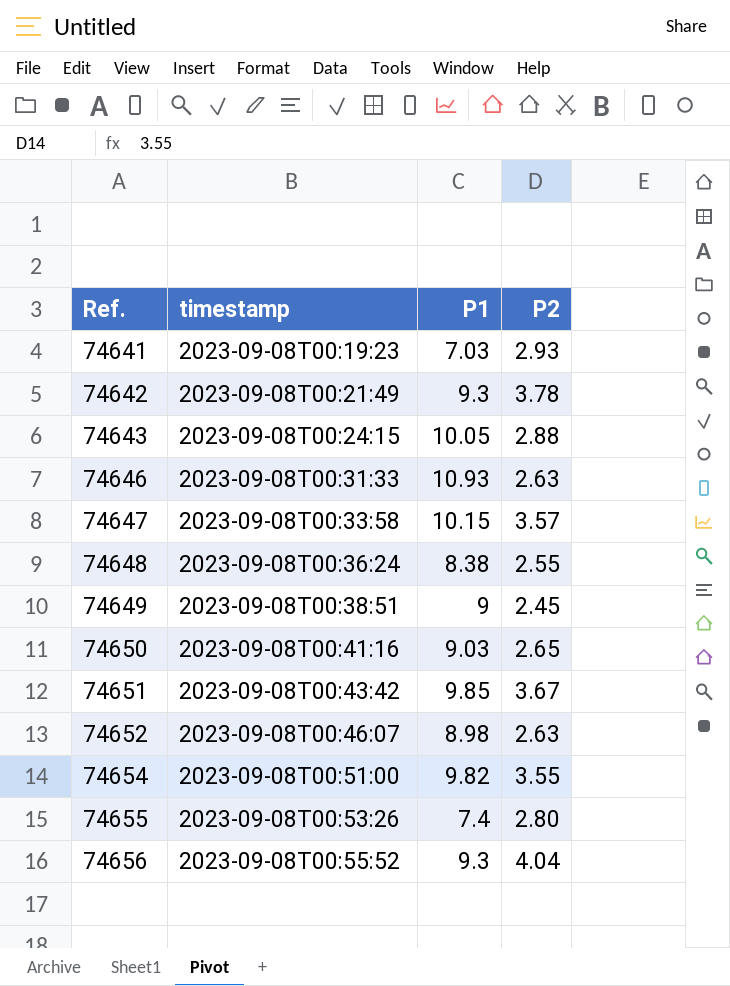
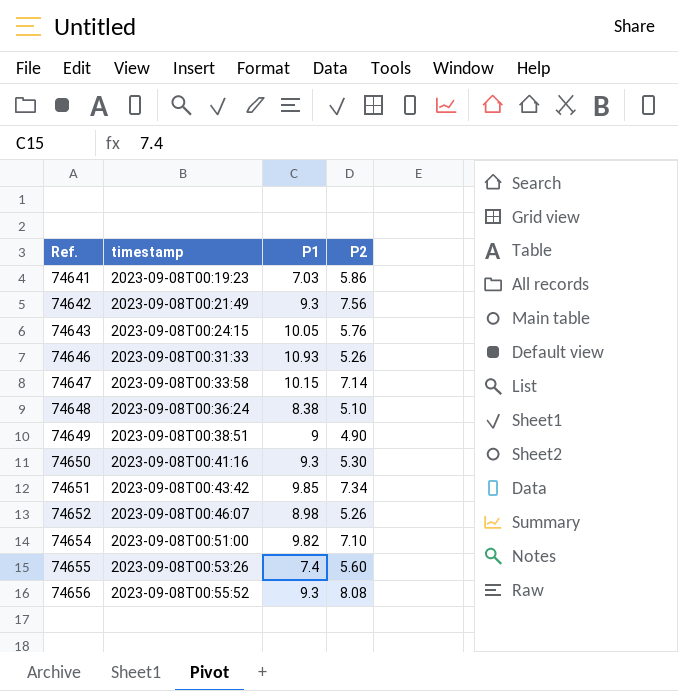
74641 | P2: 2.93 -> 5.86
74642 | P2: 3.78 -> 7.56
74643 | P2: 2.88 -> 5.76
74646 | P2: 2.63 -> 5.26
74647 | P2: 3.57 -> 7.14
74648 | P2: 2.55 -> 5.10
74649 | P2: 2.45 -> 4.90
74650 | P1: 9.03 -> 9.3
74650 | P2: 2.65 -> 5.30
74651 | P2: 3.67 -> 7.34
74652 | P2: 2.63 -> 5.26
74654 | P2: 3.55 -> 7.10
74655 | P2: 2.80 -> 5.60
74656 | P2: 4.04 -> 8.08

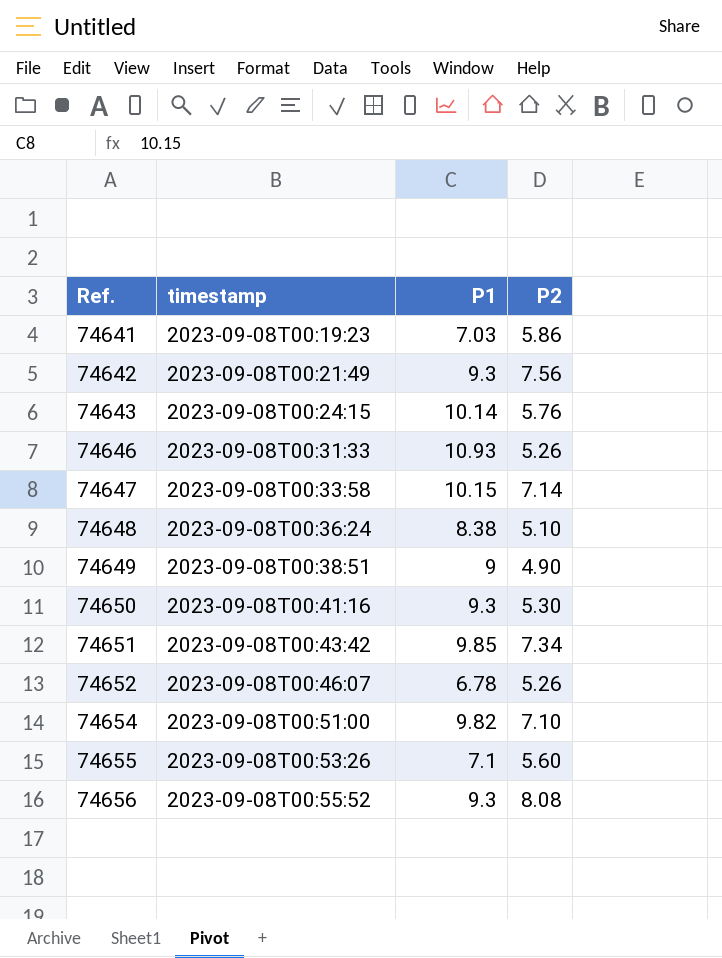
74643 | P1: 10.05 -> 10.14
74652 | P1: 8.98 -> 6.78
74655 | P1: 7.4 -> 7.1

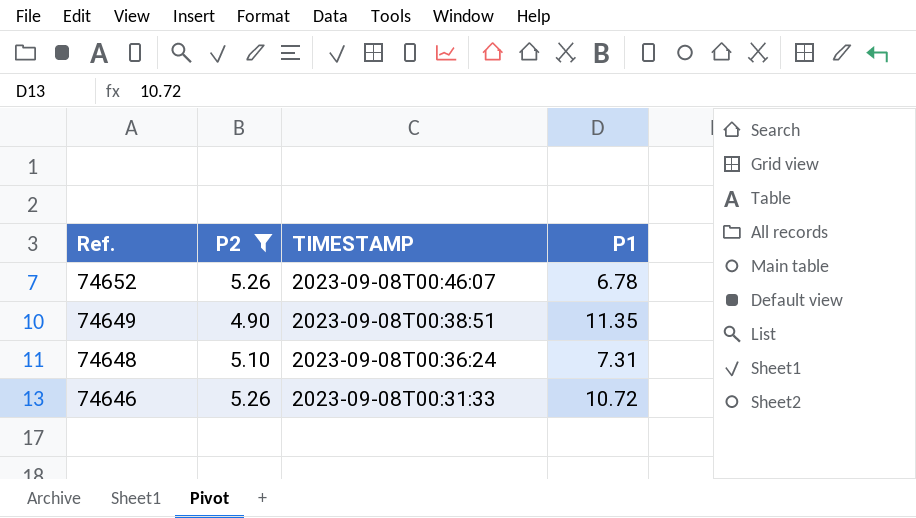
filter: none -> P2 <= 5.26
row order: Ref. ascending -> Ref. descending
column P2 | position: 4 -> 2
column name: timestamp -> TIMESTAMP
74649 | P1: 9 -> 11.35
74648 | P1: 8.38 -> 7.31
74646 | P1: 10.93 -> 10.72

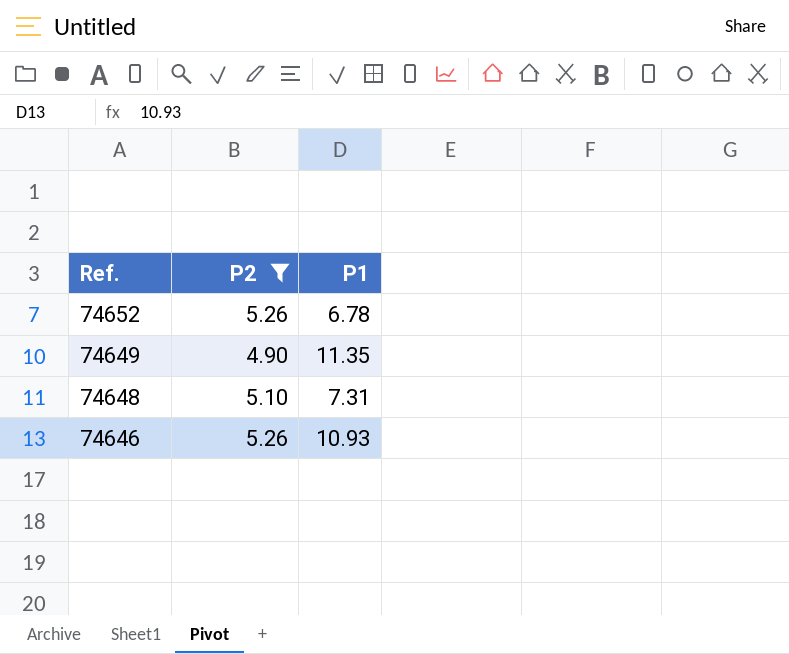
column TIMESTAMP | position: 3 -> none
74646 | P1: 10.72 -> 10.93

